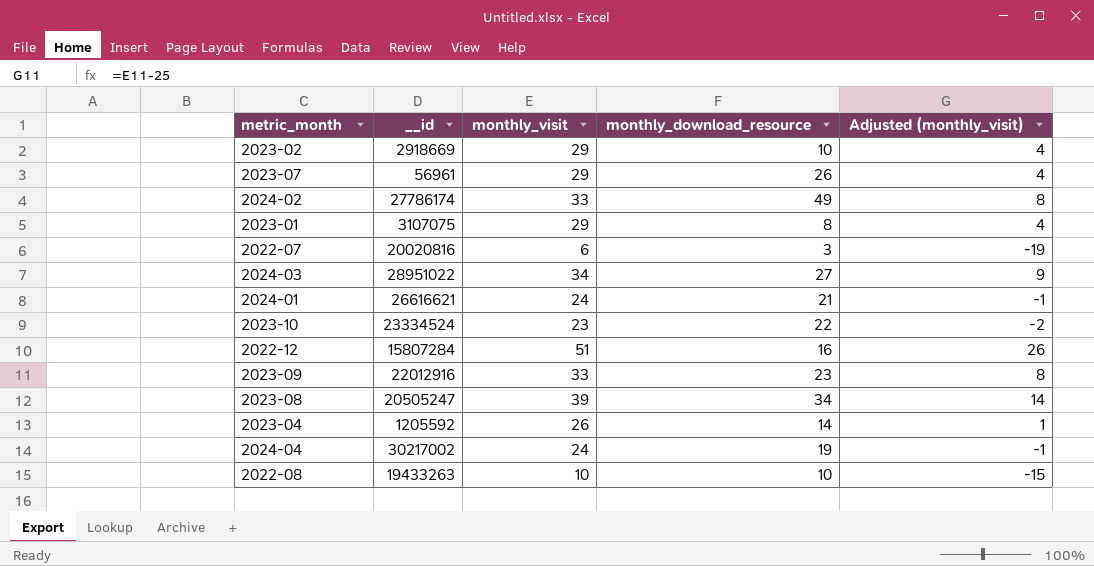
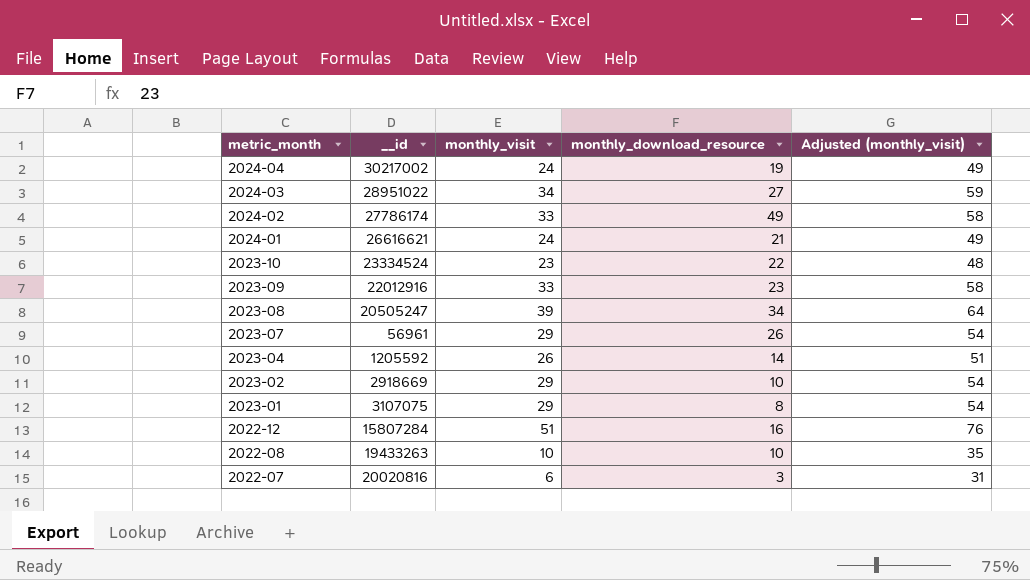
row order: none -> metric_month descending
column Adjusted (monthly_visit) | formula: [monthly_visit] - 25 -> [monthly_visit] + 25

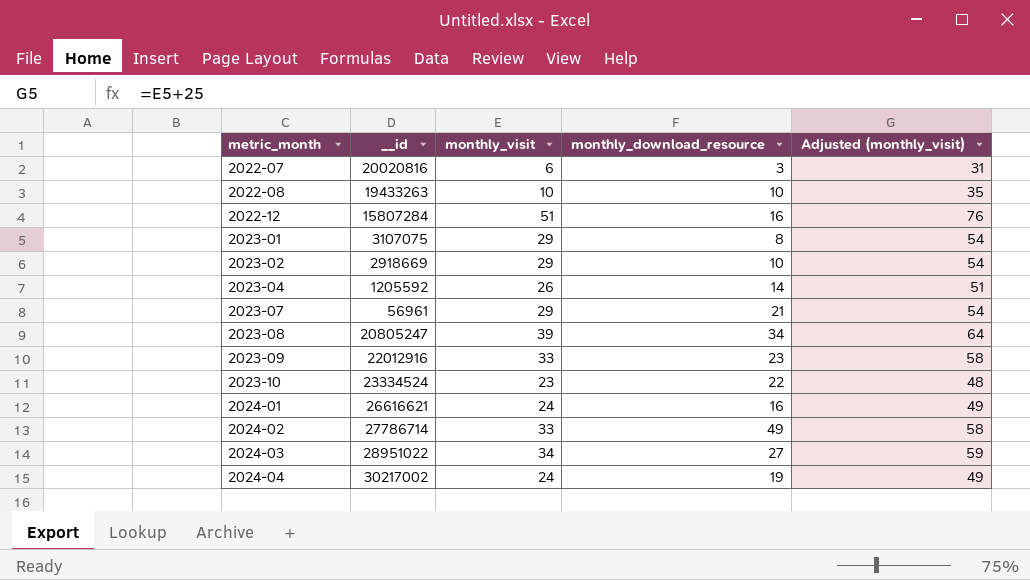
row order: metric_month descending -> metric_month ascending
2023-07 | monthly_download_resource: 26 -> 21
2023-08 | __id: 20505247 -> 20805247
2024-01 | monthly_download_resource: 21 -> 16
2024-02 | __id: 27786174 -> 27786714

